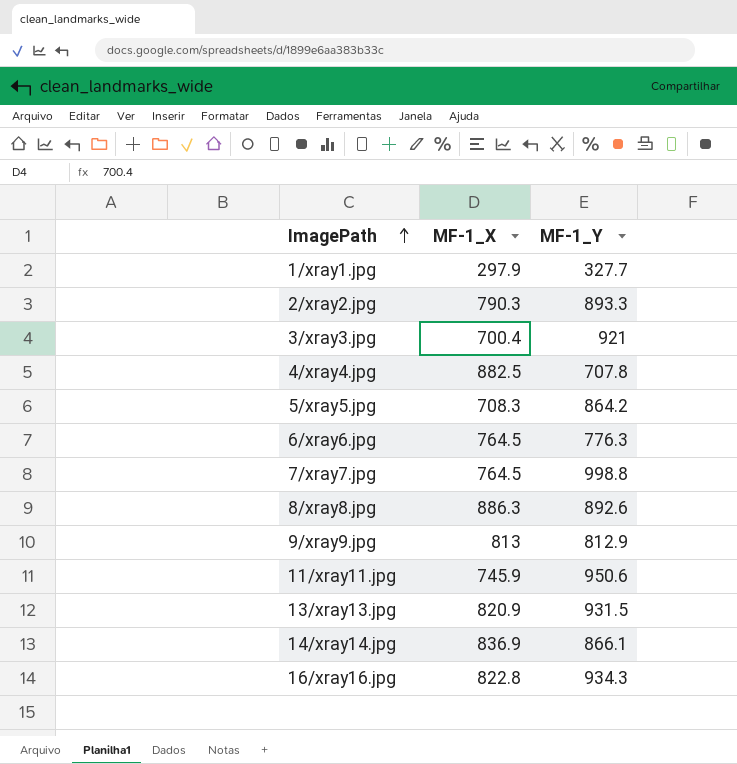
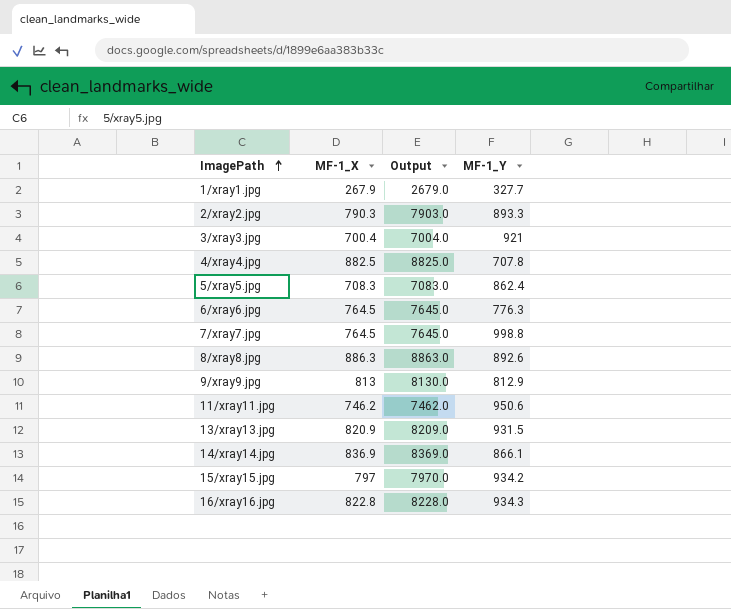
column Output | formula: none -> [MF-1_X] * 10
1/xray1.jpg | MF-1_X: 297.9 -> 267.9
5/xray5.jpg | MF-1_Y: 864.2 -> 862.4
11/xray11.jpg | MF-1_X: 745.9 -> 746.2
row 15/xray15.jpg: none -> 797 | 7970.0 | 934.2

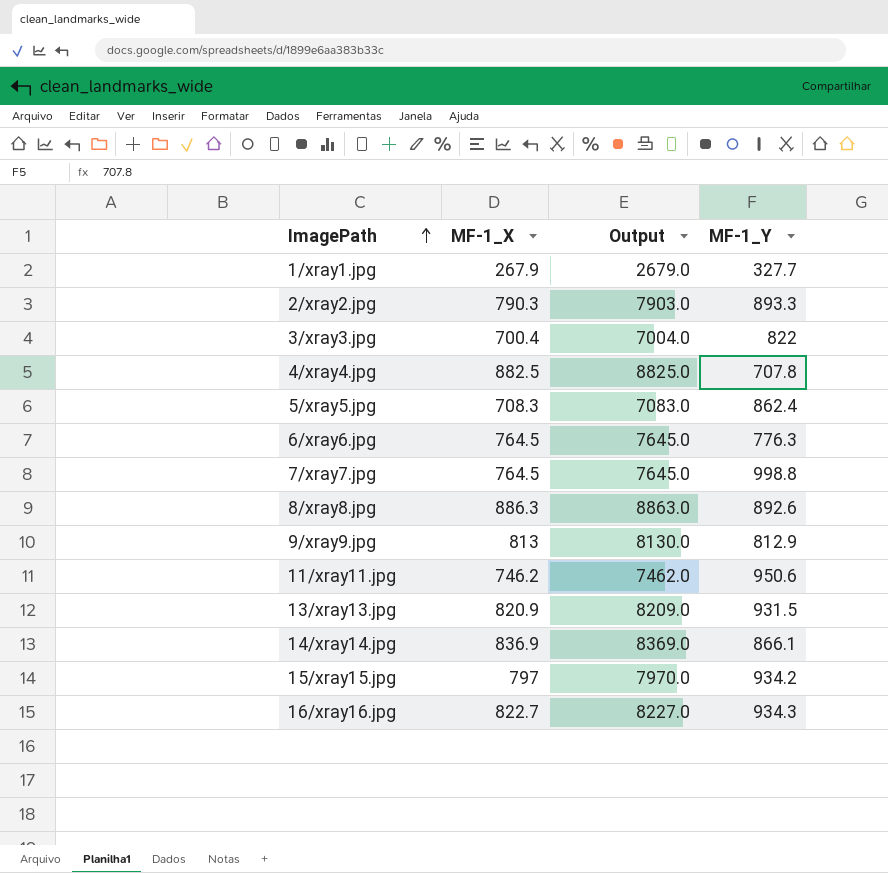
3/xray3.jpg | MF-1_Y: 921 -> 822
16/xray16.jpg | MF-1_X: 822.8 -> 822.7
16/xray16.jpg | Output: 8228.0 -> 8227.0

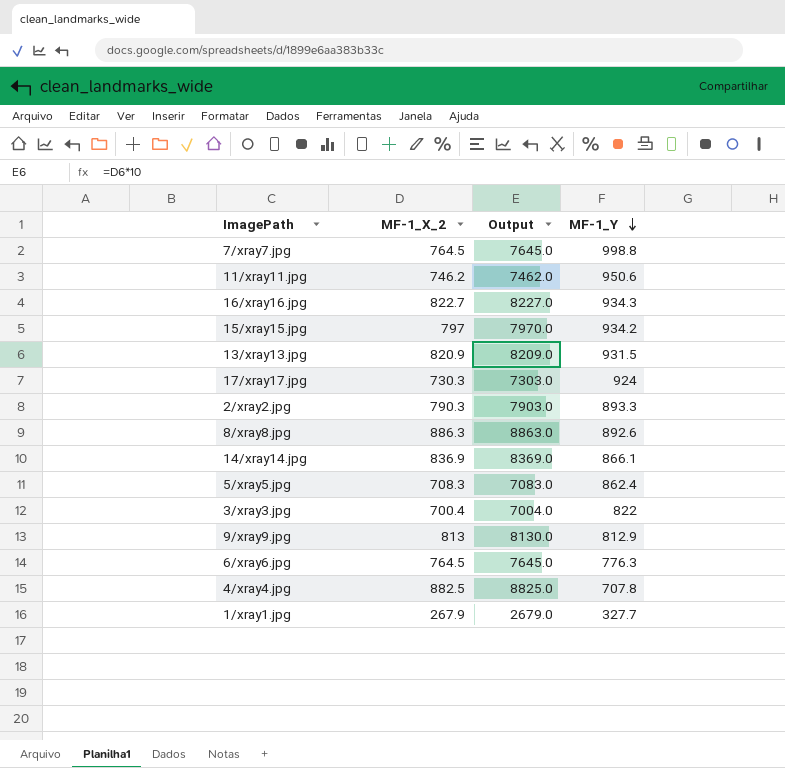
row order: ImagePath ascending -> MF-1_Y descending
column name: MF-1_X -> MF-1_X_2
row 17/xray17.jpg: none -> 730.3 | 7303.0 | 924

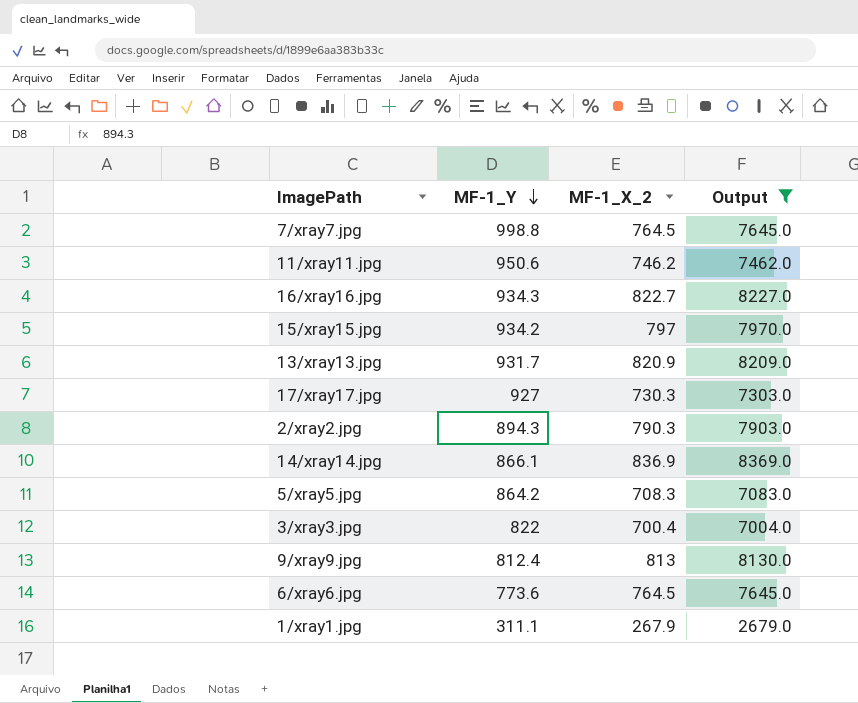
filter: none -> Output <= 8369.0
column MF-1_Y | position: 4 -> 2
13/xray13.jpg | MF-1_Y: 931.5 -> 931.7
17/xray17.jpg | MF-1_Y: 924 -> 927
2/xray2.jpg | MF-1_Y: 893.3 -> 894.3
5/xray5.jpg | MF-1_Y: 862.4 -> 864.2
9/xray9.jpg | MF-1_Y: 812.9 -> 812.4
6/xray6.jpg | MF-1_Y: 776.3 -> 773.6
1/xray1.jpg | MF-1_Y: 327.7 -> 311.1

